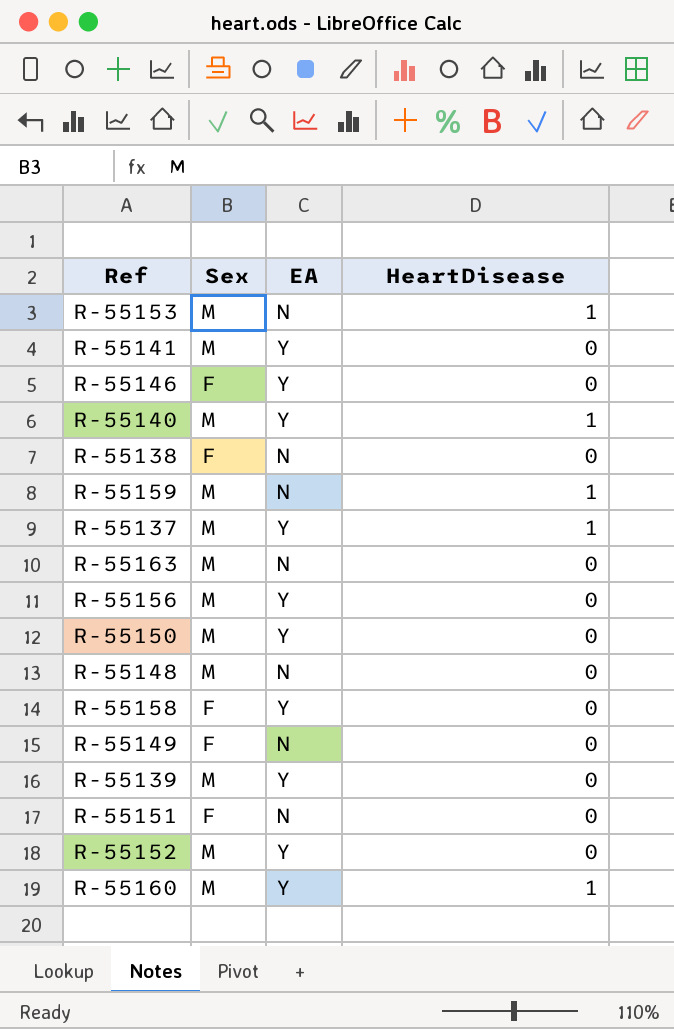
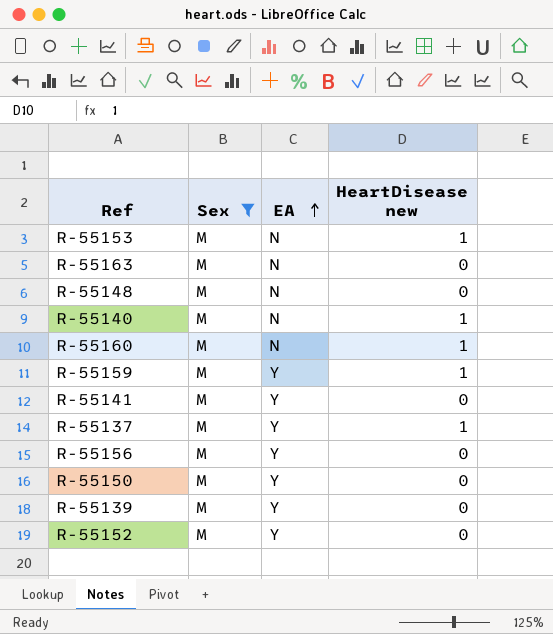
filter: none -> Sex = M
row order: none -> EA ascending
column name: HeartDisease -> HeartDisease new
R-55140 | EA: Y -> N
R-55160 | EA: Y -> N
R-55159 | EA: N -> Y

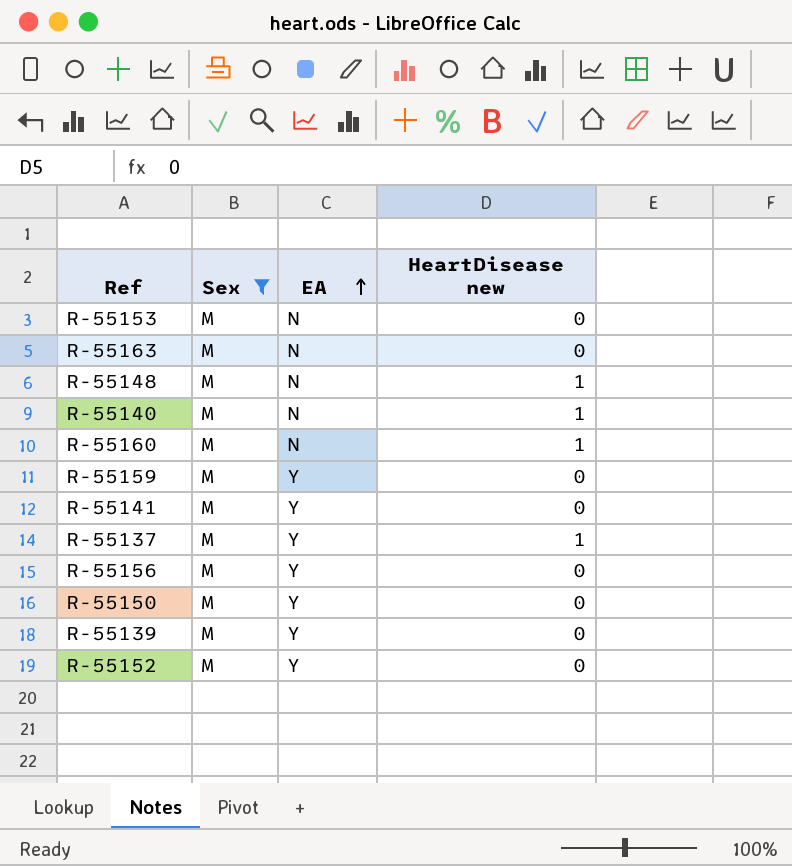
R-55153 | HeartDisease new: 1 -> 0
R-55148 | HeartDisease new: 0 -> 1
R-55159 | HeartDisease new: 1 -> 0

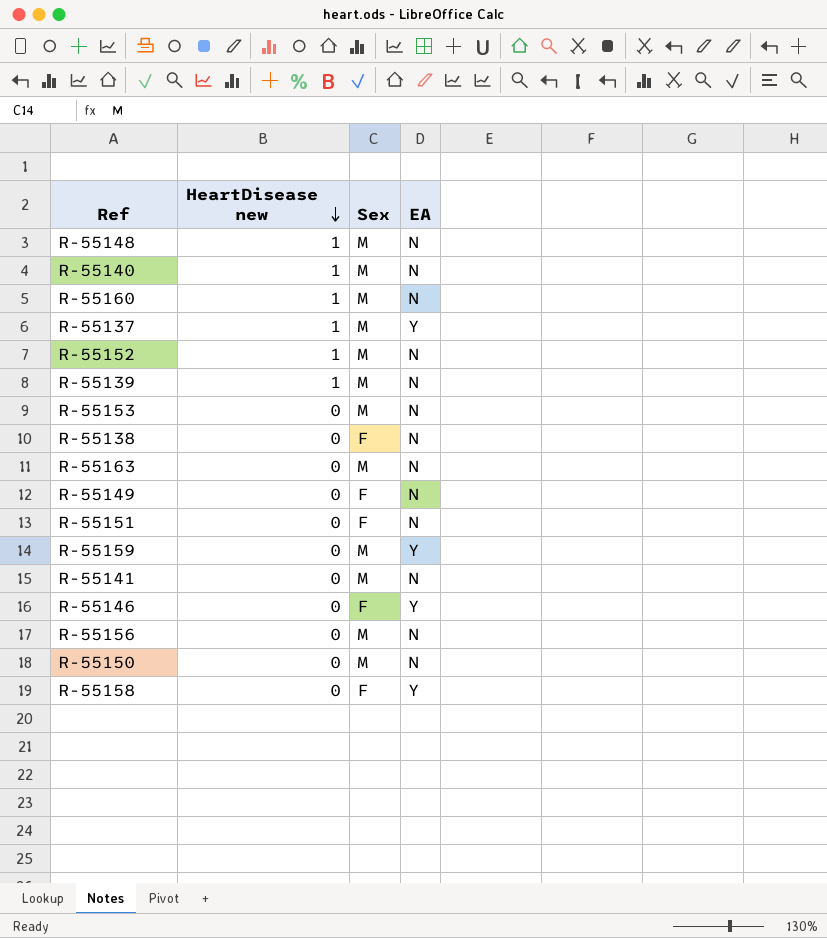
filter: Sex = M -> none
row order: EA ascending -> HeartDisease new descending
column HeartDisease new | position: 4 -> 2
R-55152 | HeartDisease new: 0 -> 1
R-55152 | EA: Y -> N
R-55139 | HeartDisease new: 0 -> 1
R-55139 | EA: Y -> N
R-55141 | EA: Y -> N
R-55156 | EA: Y -> N
R-55150 | EA: Y -> N

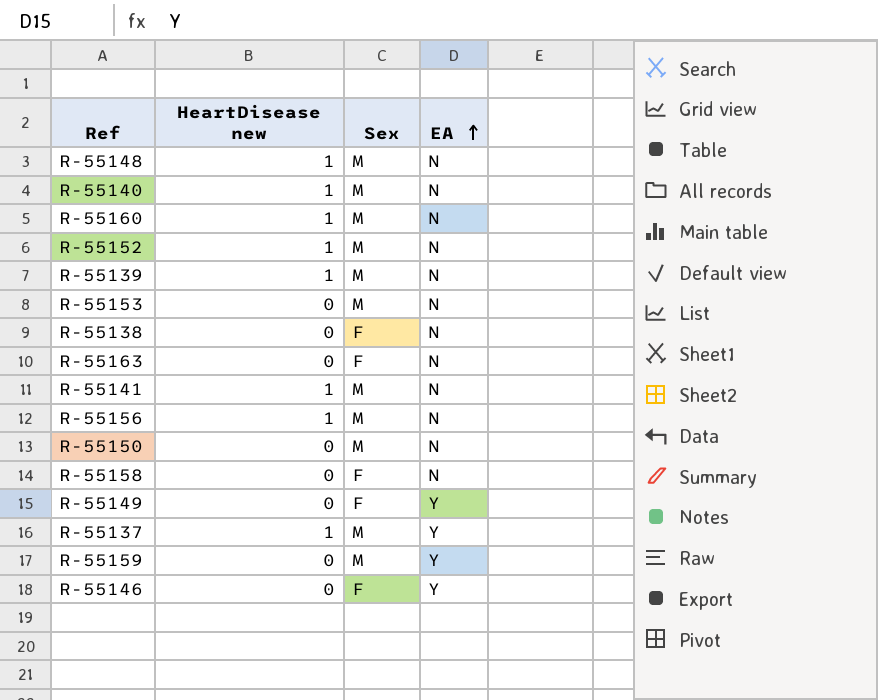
row order: HeartDisease new descending -> EA ascending
row R-55151: 0 | F | N -> none
R-55163 | Sex: M -> F
R-55141 | HeartDisease new: 0 -> 1
R-55156 | HeartDisease new: 0 -> 1
R-55158 | EA: Y -> N
R-55149 | EA: N -> Y

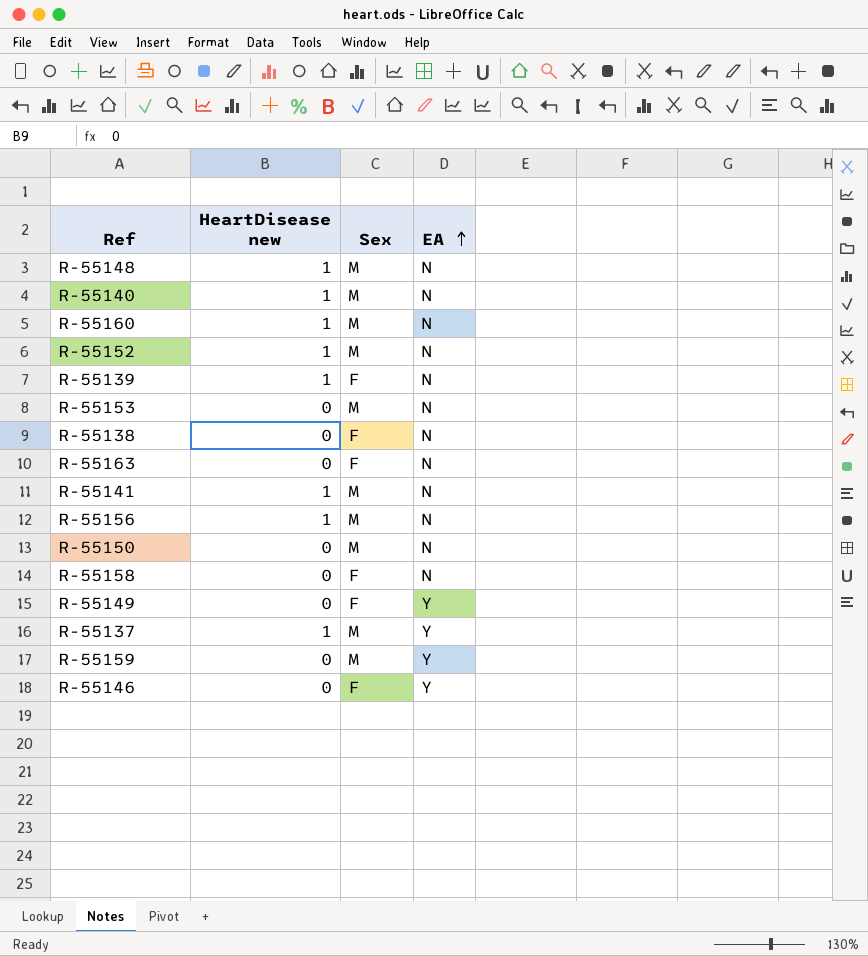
R-55139 | Sex: M -> F

